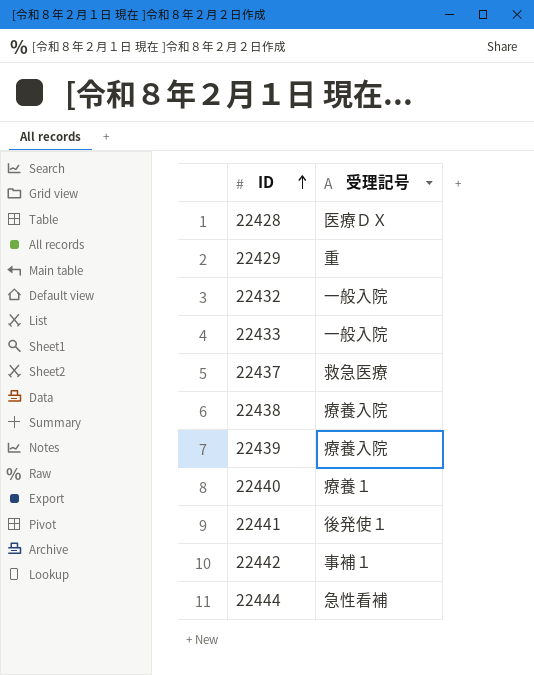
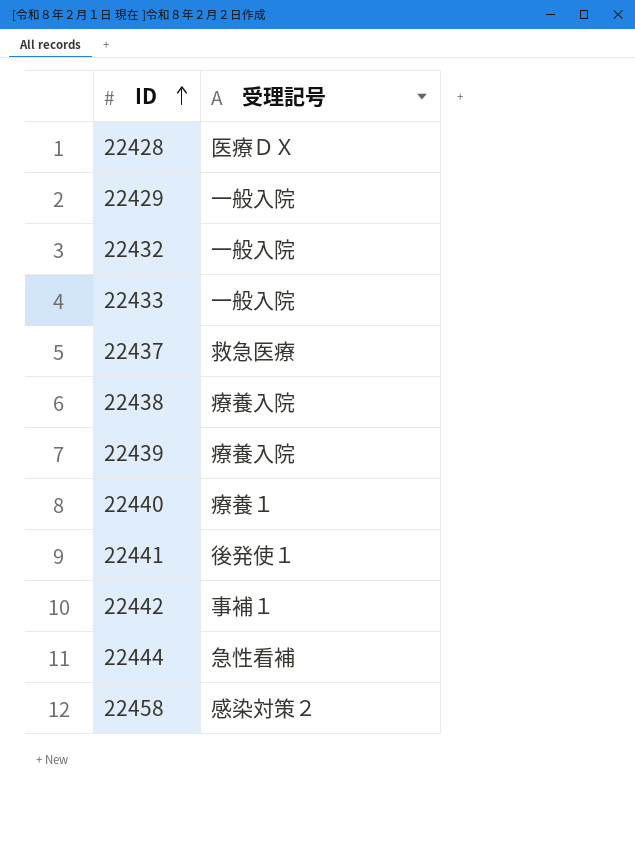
22429 | 受理記号: 重 -> 一般入院
row 22458: none -> 感染対策２

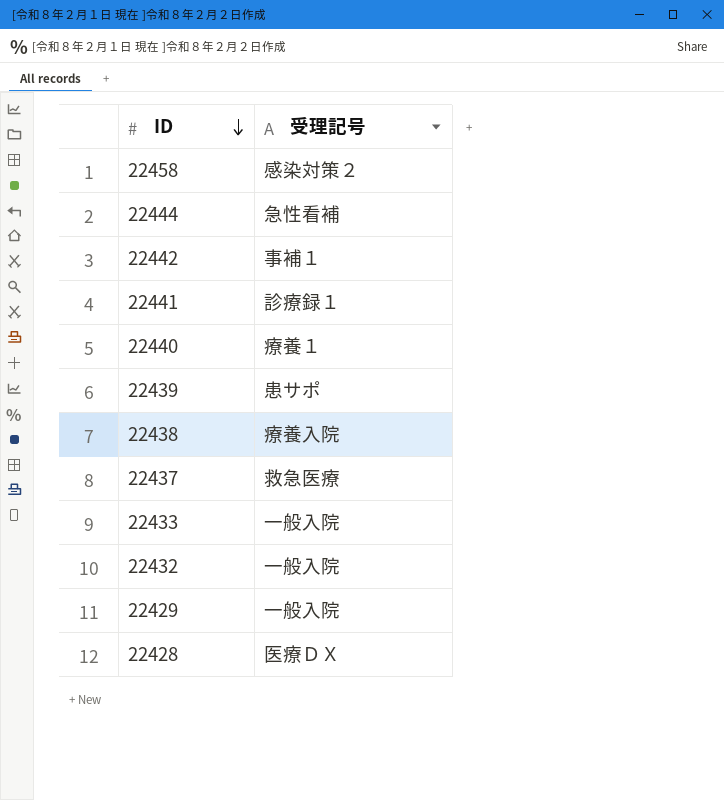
row order: ID ascending -> ID descending
22441 | 受理記号: 後発使１ -> 診療録１
22439 | 受理記号: 療養入院 -> 患サポ

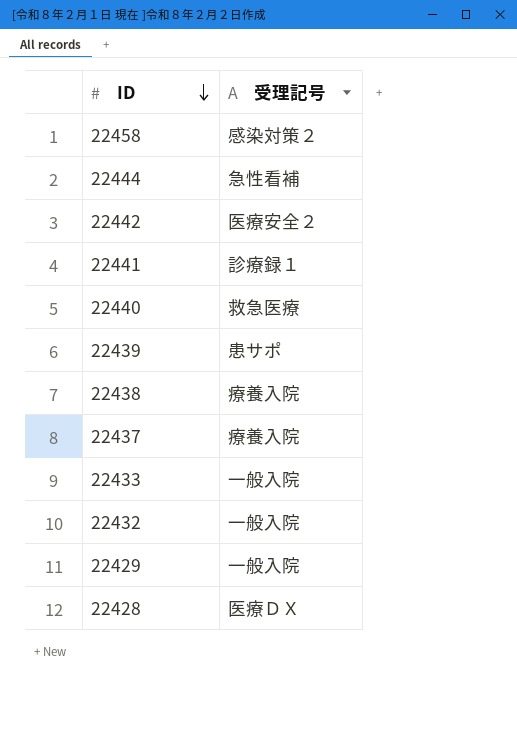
22442 | 受理記号: 事補１ -> 医療安全２
22440 | 受理記号: 療養１ -> 救急医療
22437 | 受理記号: 救急医療 -> 療養入院

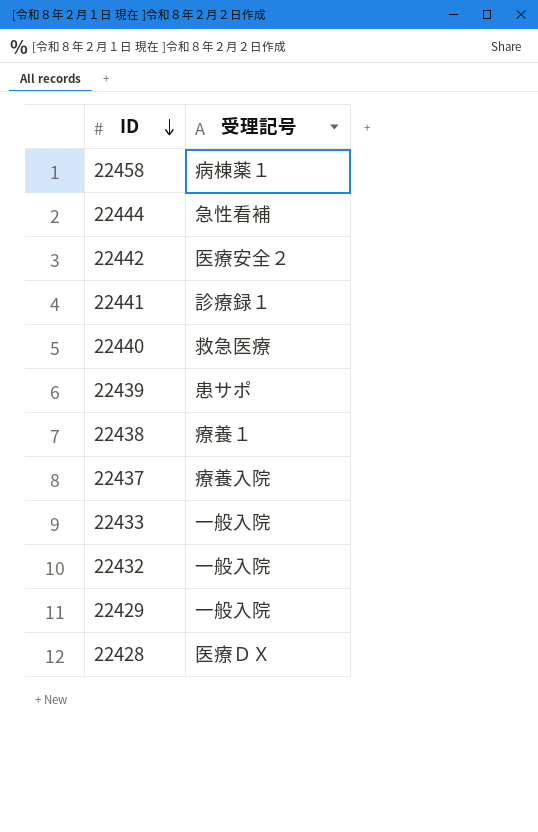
22458 | 受理記号: 感染対策２ -> 病棟薬１
22438 | 受理記号: 療養入院 -> 療養１

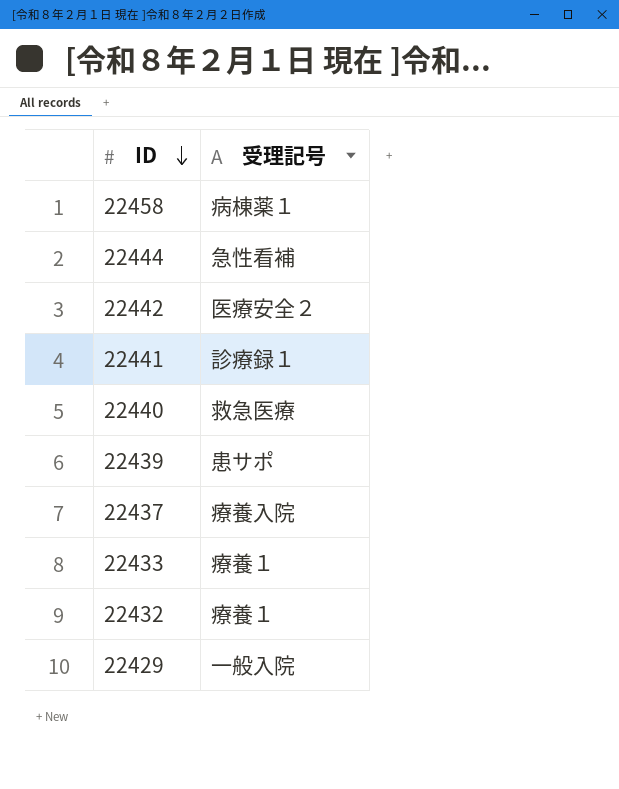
row 22438: 療養１ -> none
row 22428: 医療ＤＸ -> none
22433 | 受理記号: 一般入院 -> 療養１
22432 | 受理記号: 一般入院 -> 療養１

